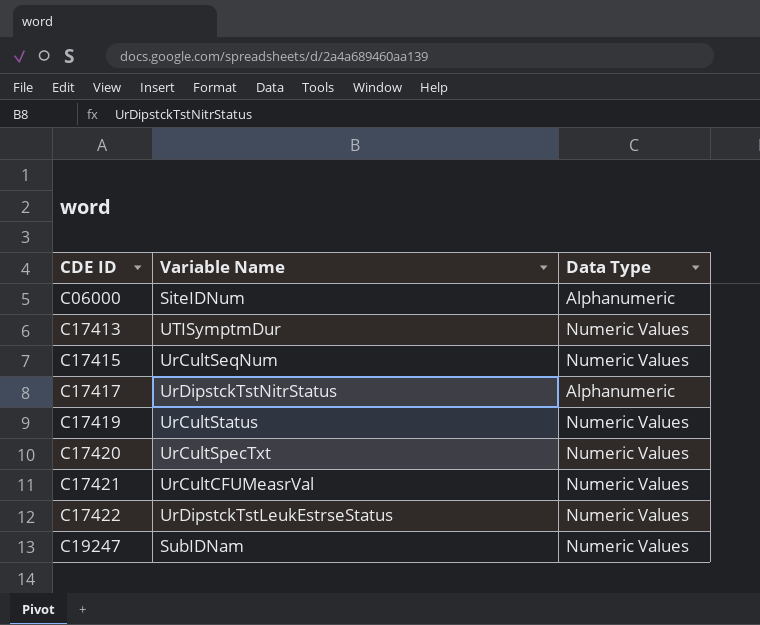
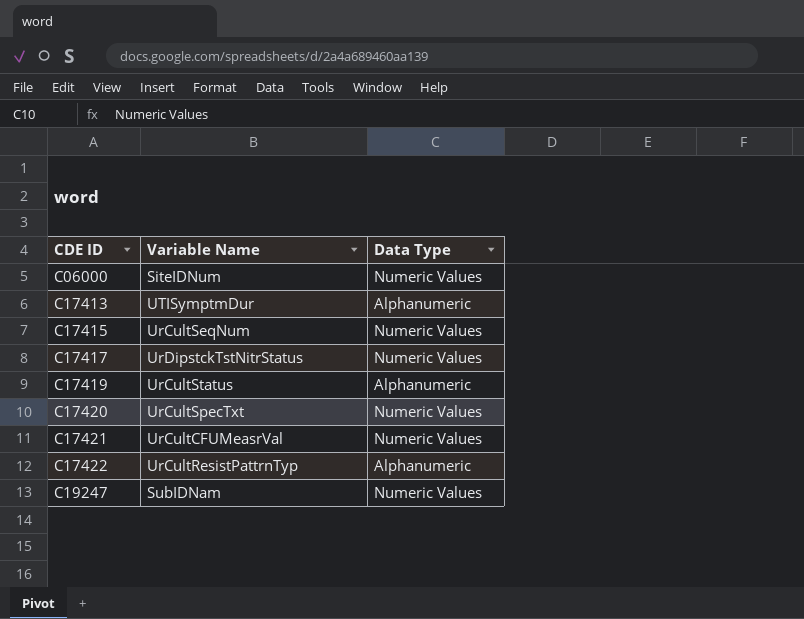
C06000 | Data Type: Alphanumeric -> Numeric Values
C17413 | Data Type: Numeric Values -> Alphanumeric
C17417 | Data Type: Alphanumeric -> Numeric Values
C17419 | Data Type: Numeric Values -> Alphanumeric
C17422 | Variable Name: UrDipstckTstLeukEstrseStatus -> UrCultResistPattrnTyp
C17422 | Data Type: Numeric Values -> Alphanumeric

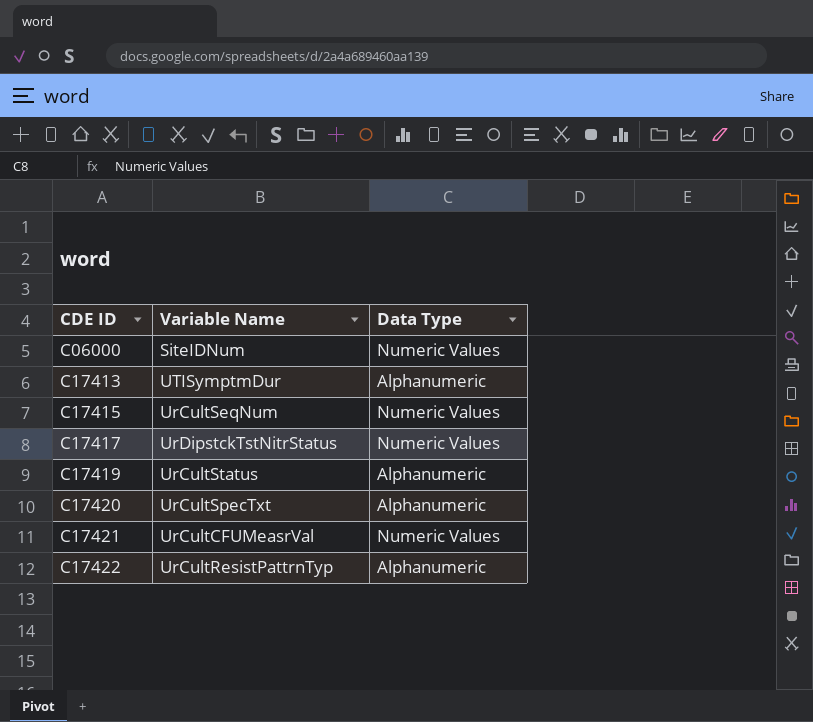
row C19247: SubIDNam | Numeric Values -> none
C17420 | Data Type: Numeric Values -> Alphanumeric

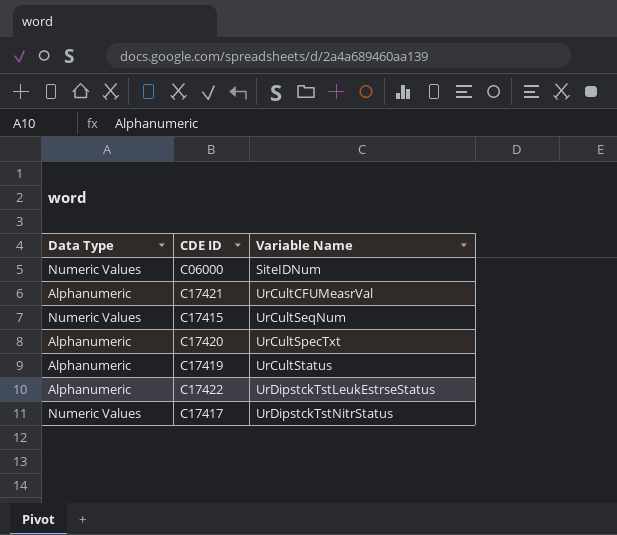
row order: CDE ID ascending -> Variable Name ascending
column Data Type | position: 3 -> 1
row C17413: UTISymptmDur | Alphanumeric -> none
C17421 | Data Type: Numeric Values -> Alphanumeric
C17422 | Variable Name: UrCultResistPattrnTyp -> UrDipstckTstLeukEstrseStatus

